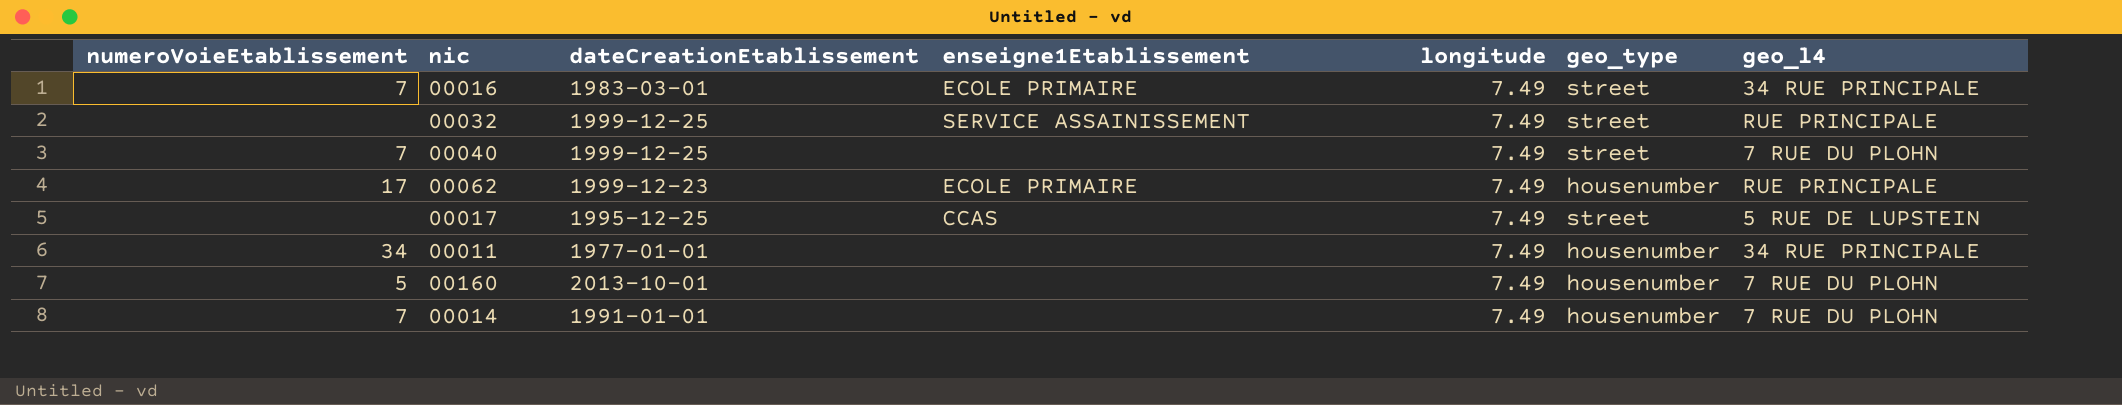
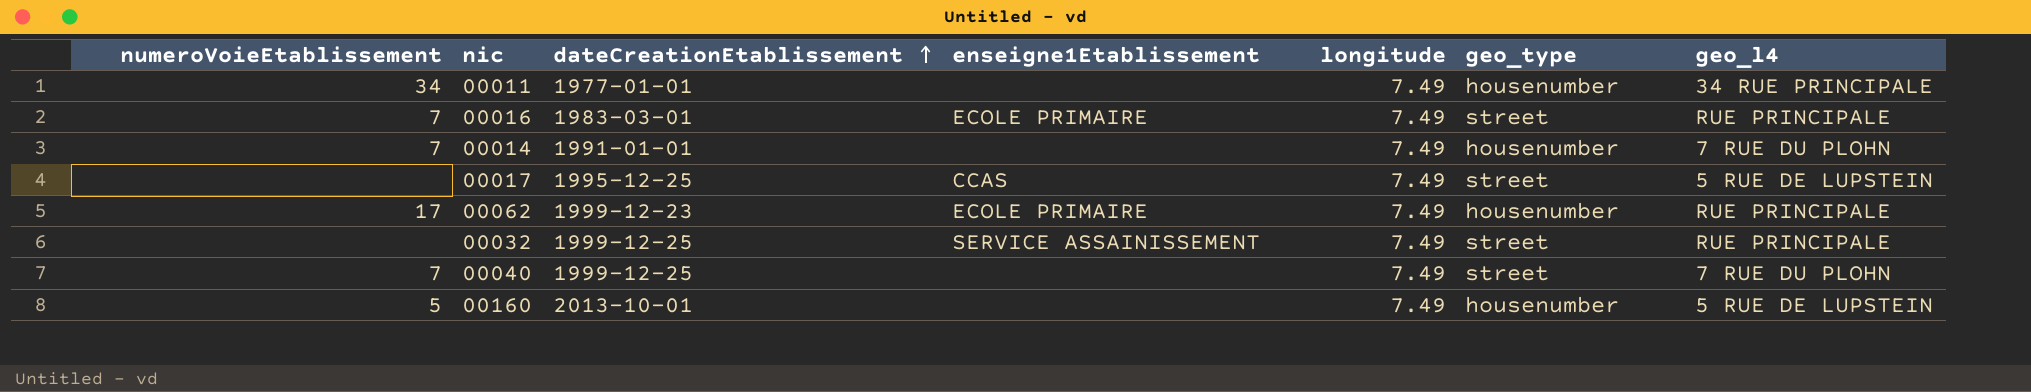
row order: none -> dateCreationEtablissement ascending
00016 | geo_l4: 34 RUE PRINCIPALE -> RUE PRINCIPALE
00160 | geo_l4: 7 RUE DU PLOHN -> 5 RUE DE LUPSTEIN

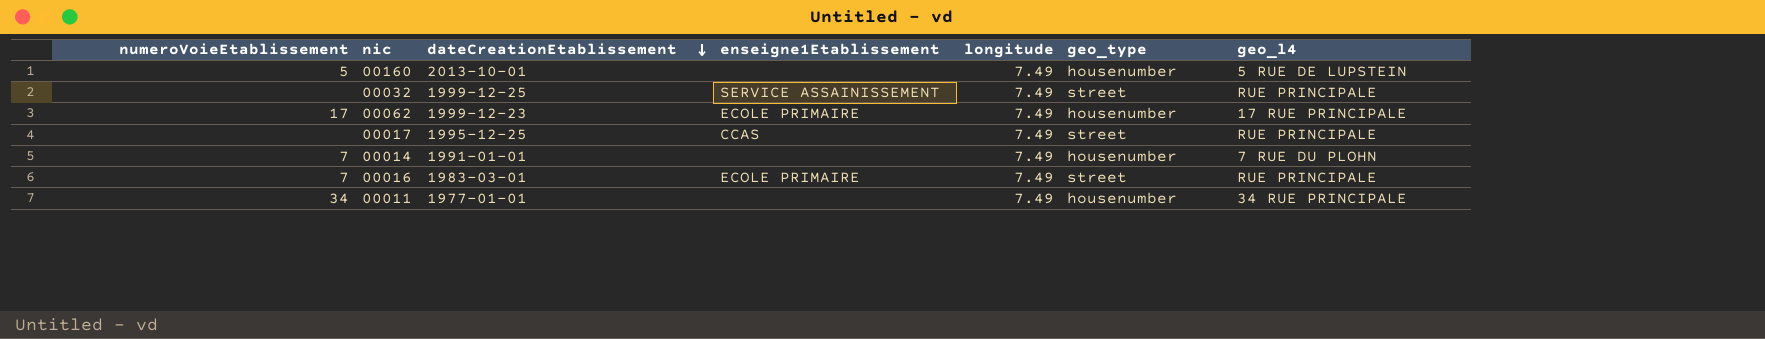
row order: dateCreationEtablissement ascending -> dateCreationEtablissement descending
row 00040: 7 | 1999-12-25 | none | 7.49 | street | 7 RUE DU PLOHN -> none
00062 | geo_l4: RUE PRINCIPALE -> 17 RUE PRINCIPALE
00017 | geo_l4: 5 RUE DE LUPSTEIN -> RUE PRINCIPALE

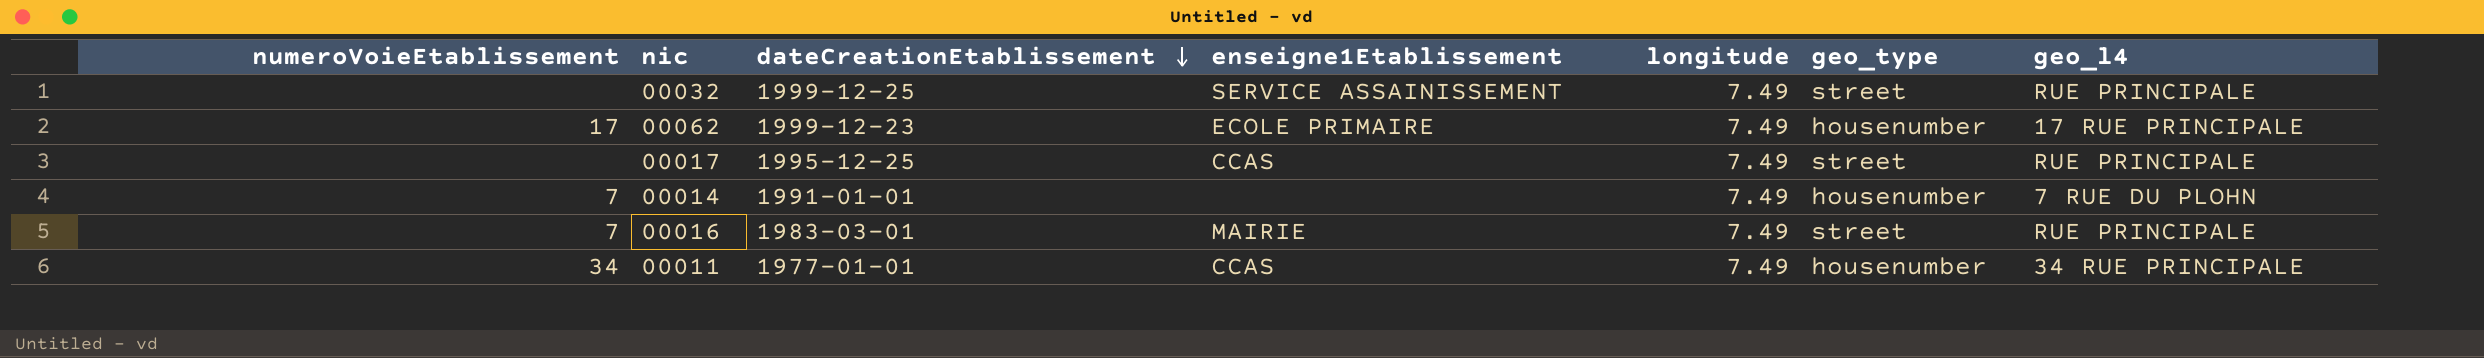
row 00160: 5 | 2013-10-01 | none | 7.49 | housenumber | 5 RUE DE LUPSTEIN -> none
00016 | enseigne1Etablissement: ECOLE PRIMAIRE -> MAIRIE
00011 | enseigne1Etablissement: none -> CCAS

